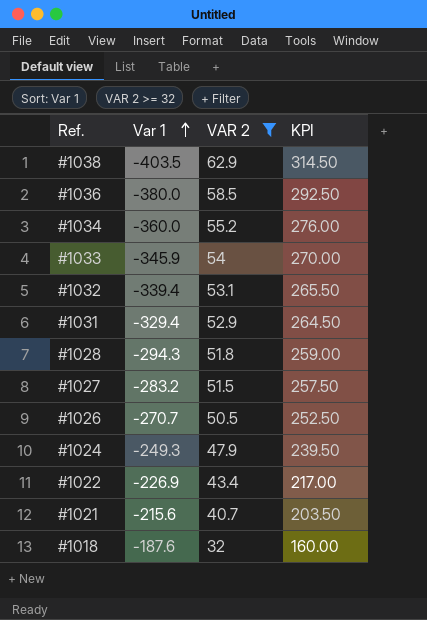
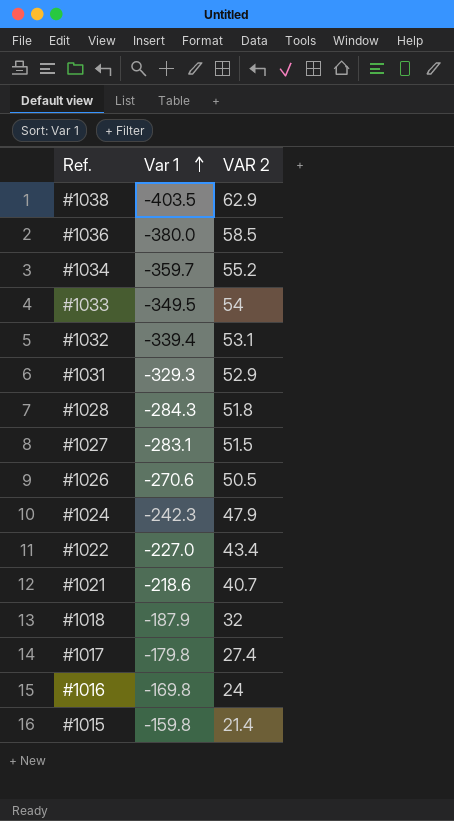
filter: VAR 2 >= 32 -> none
column KPI | formula: [VAR 2] * 5 -> none
#1034 | Var 1: -360.0 -> -359.7
#1033 | Var 1: -345.9 -> -349.5
#1031 | Var 1: -329.4 -> -329.3
#1028 | Var 1: -294.3 -> -284.3
#1027 | Var 1: -283.2 -> -283.1
#1026 | Var 1: -270.7 -> -270.6
#1024 | Var 1: -249.3 -> -242.3
#1022 | Var 1: -226.9 -> -227.0
#1021 | Var 1: -215.6 -> -218.6
#1018 | Var 1: -187.6 -> -187.9

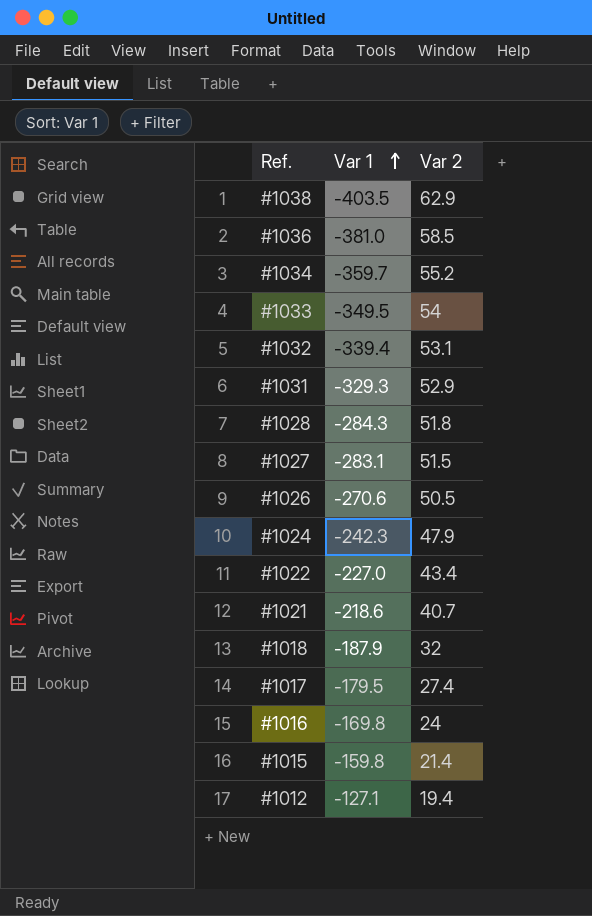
column name: VAR 2 -> Var 2
#1036 | Var 1: -380.0 -> -381.0
#1017 | Var 1: -179.8 -> -179.5
row #1012: none -> -127.1 | 19.4

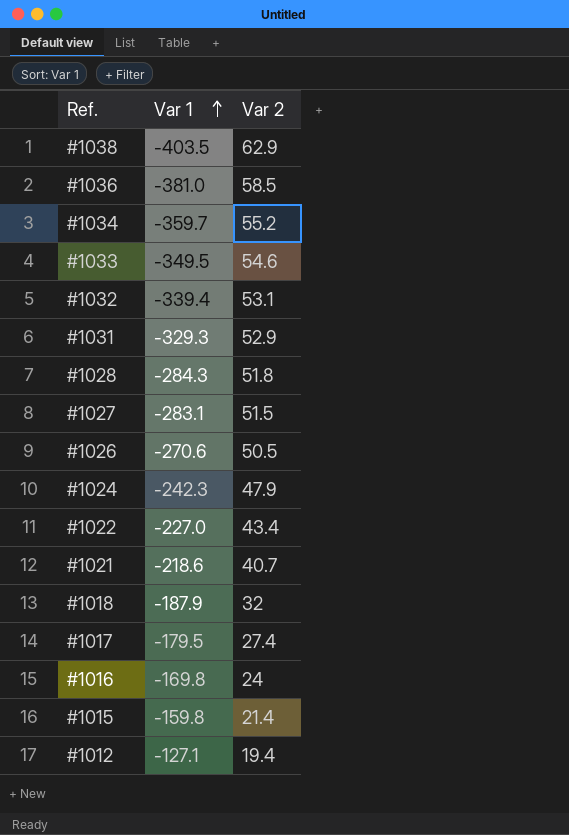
#1033 | Var 2: 54 -> 54.6

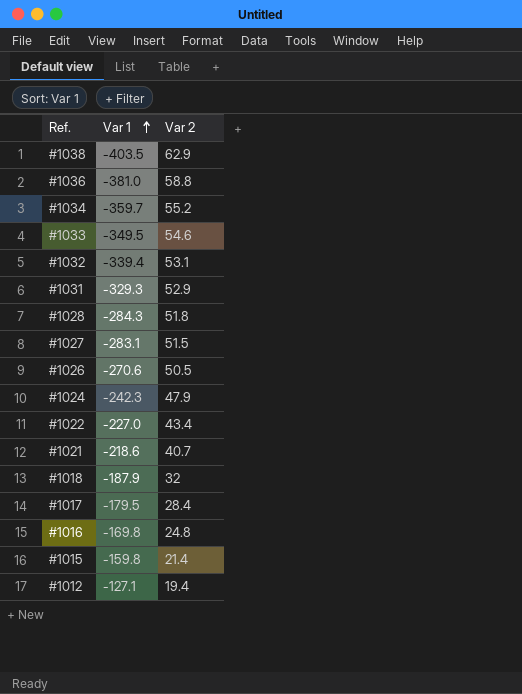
#1036 | Var 2: 58.5 -> 58.8
#1017 | Var 2: 27.4 -> 28.4
#1016 | Var 2: 24 -> 24.8

